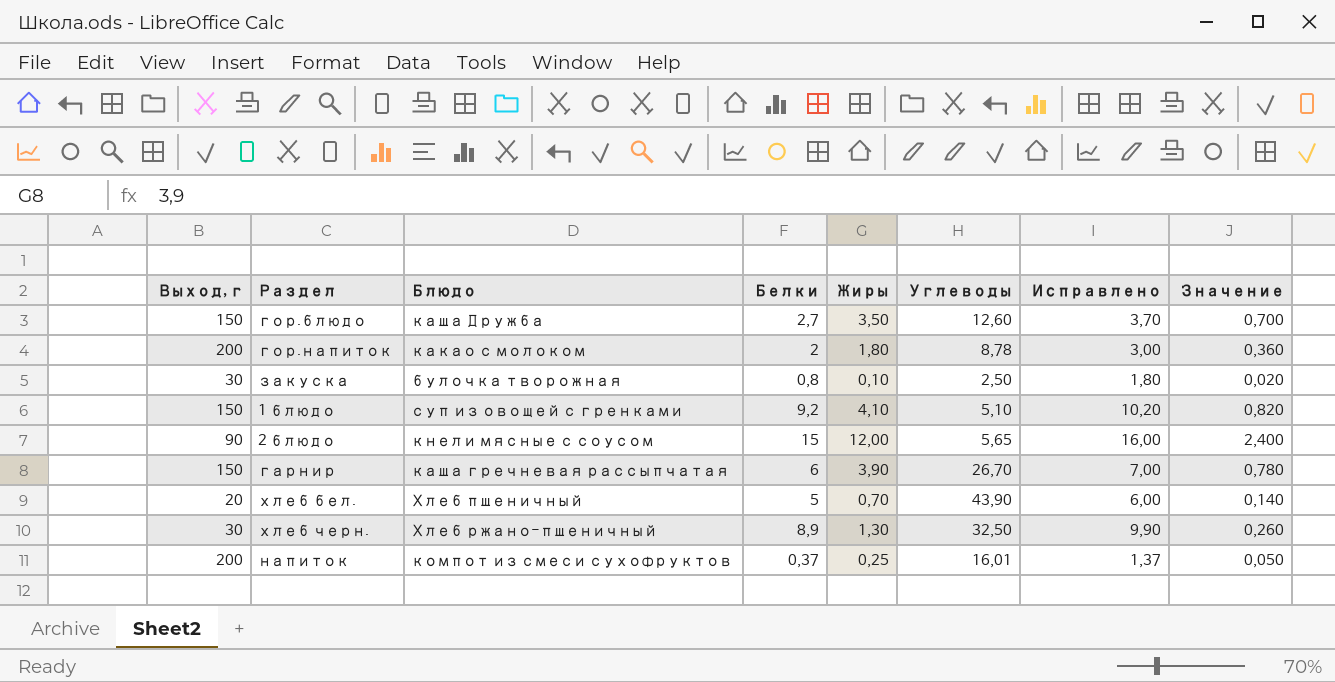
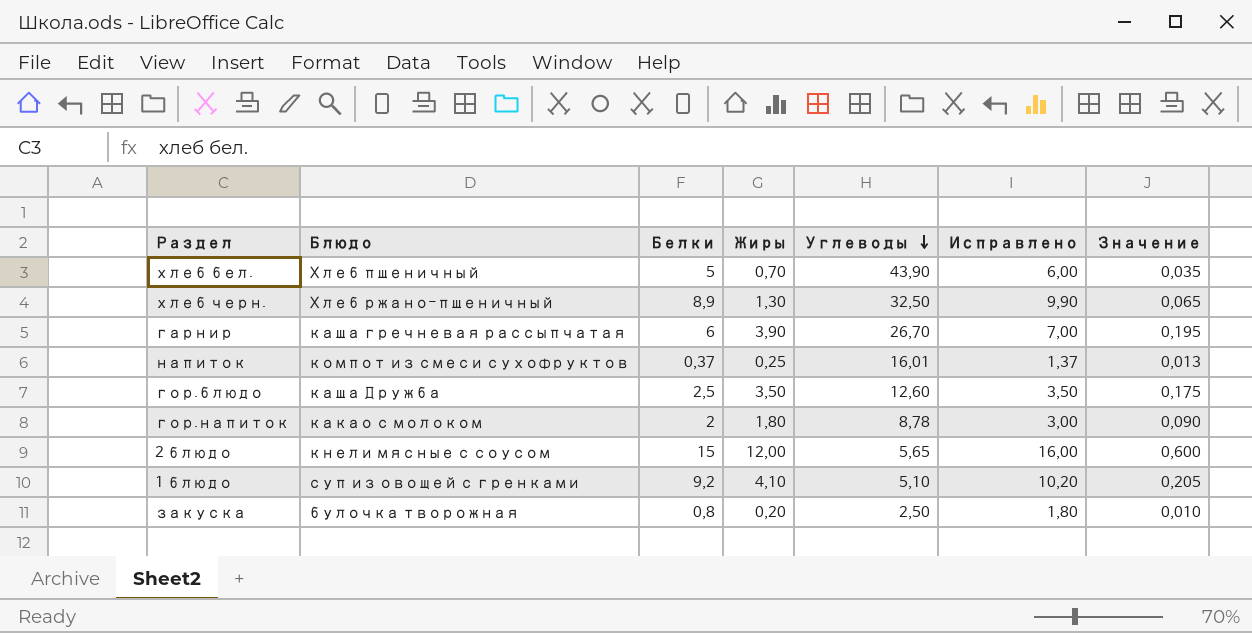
row order: none -> Углеводы descending
column Выход, г | position: 1 -> none
column Значение | formula: [Жиры] * 0,2 -> [Жиры] * 0,05
гор.блюдо | Белки: 2,7 -> 2,5
гор.блюдо | Исправлено: 3,70 -> 3,50
закуска | Жиры: 0,10 -> 0,20

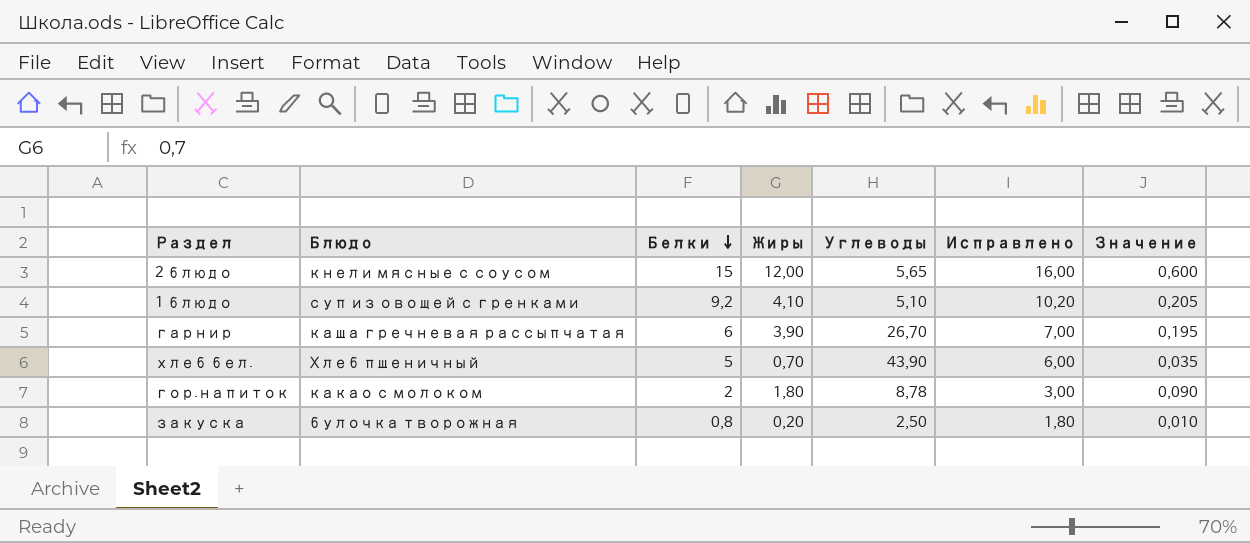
row order: Углеводы descending -> Белки descending
row хлеб черн.: Хлеб ржано-пшеничный | 8,9 | 1,30 | 32,50 | 9,90 | 0,065 -> none
row напиток: компот из смеси сухофруктов | 0,37 | 0,25 | 16,01 | 1,37 | 0,013 -> none
row гор.блюдо: каша Дружба | 2,5 | 3,50 | 12,60 | 3,50 | 0,175 -> none

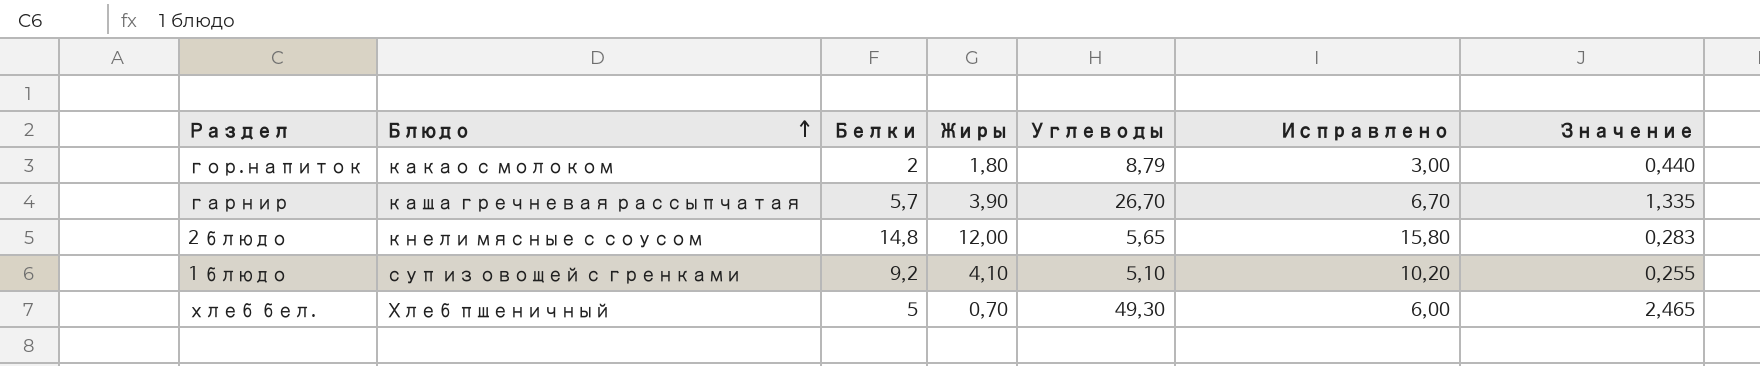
row order: Белки descending -> Блюдо ascending
column Значение | formula: [Жиры] * 0,05 -> [Углеводы] * 0,05
row закуска: булочка творожная | 0,8 | 0,20 | 2,50 | 1,80 | 0,010 -> none
гор.напиток | Углеводы: 8,78 -> 8,79
гарнир | Белки: 6 -> 5,7
гарнир | Исправлено: 7,00 -> 6,70
2 блюдо | Белки: 15 -> 14,8
2 блюдо | Исправлено: 16,00 -> 15,80
хлеб бел. | Углеводы: 43,90 -> 49,30

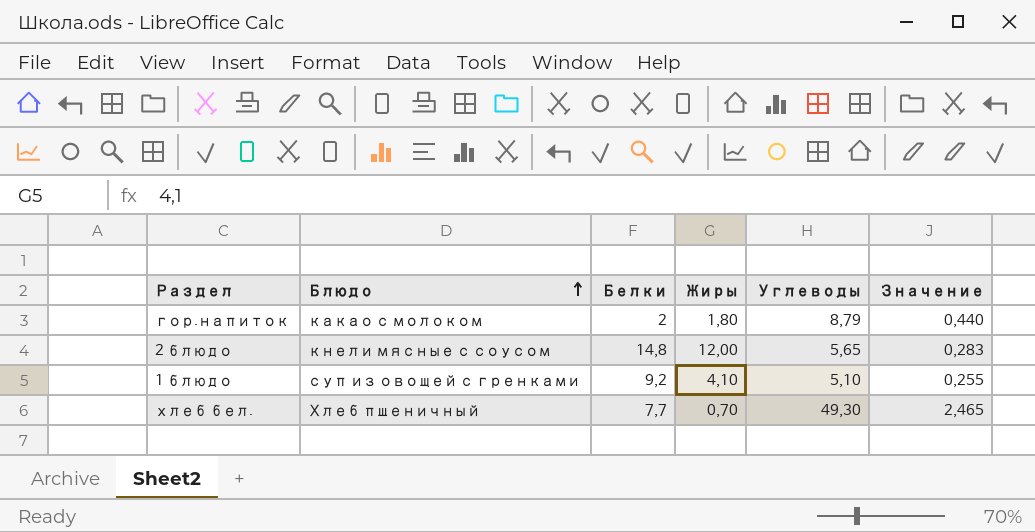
column Исправлено | formula: [Белки] + 1 -> none
row гарнир: каша гречневая рассыпчатая | 5,7 | 3,90 | 26,70 | 6,70 | 1,335 -> none
хлеб бел. | Белки: 5 -> 7,7

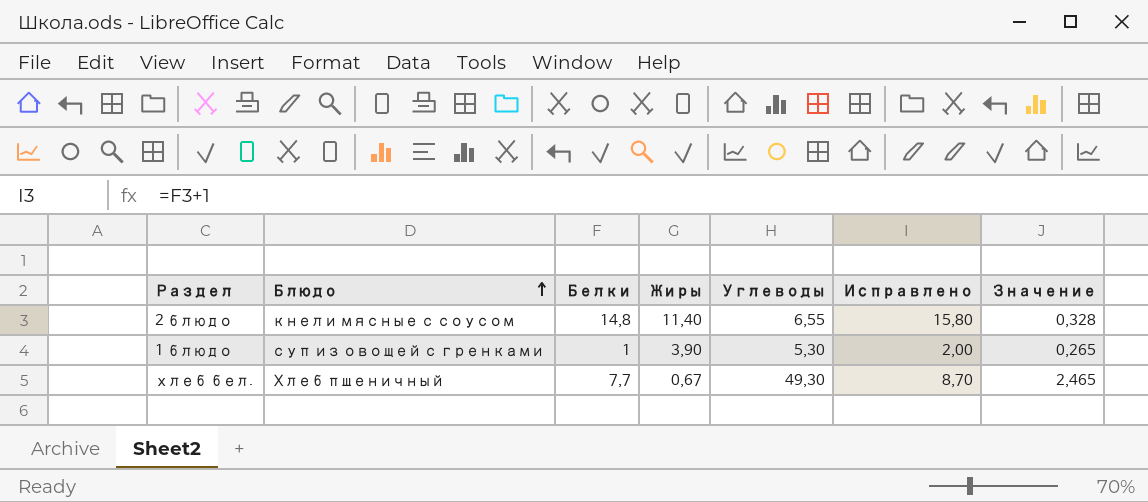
column Исправлено | formula: none -> [Белки] + 1
row гор.напиток: какао с молоком | 2 | 1,80 | 8,79 | 0,440 -> none
2 блюдо | Жиры: 12,00 -> 11,40
2 блюдо | Углеводы: 5,65 -> 6,55
2 блюдо | Значение: 0,283 -> 0,328
1 блюдо | Белки: 9,2 -> 1
1 блюдо | Жиры: 4,10 -> 3,90
1 блюдо | Углеводы: 5,10 -> 5,30
1 блюдо | Значение: 0,255 -> 0,265
хлеб бел. | Жиры: 0,70 -> 0,67

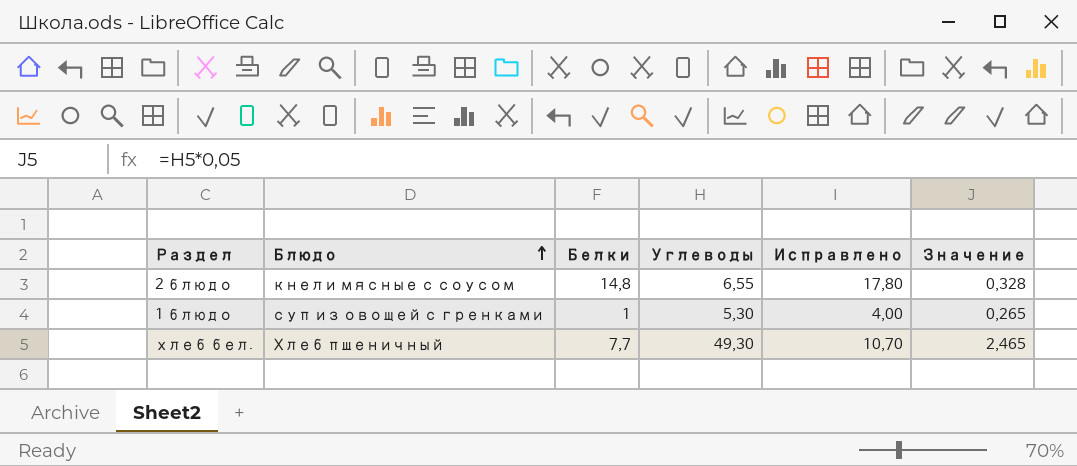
column Жиры | position: 4 -> none
column Исправлено | formula: [Белки] + 1 -> [Белки] + 3

